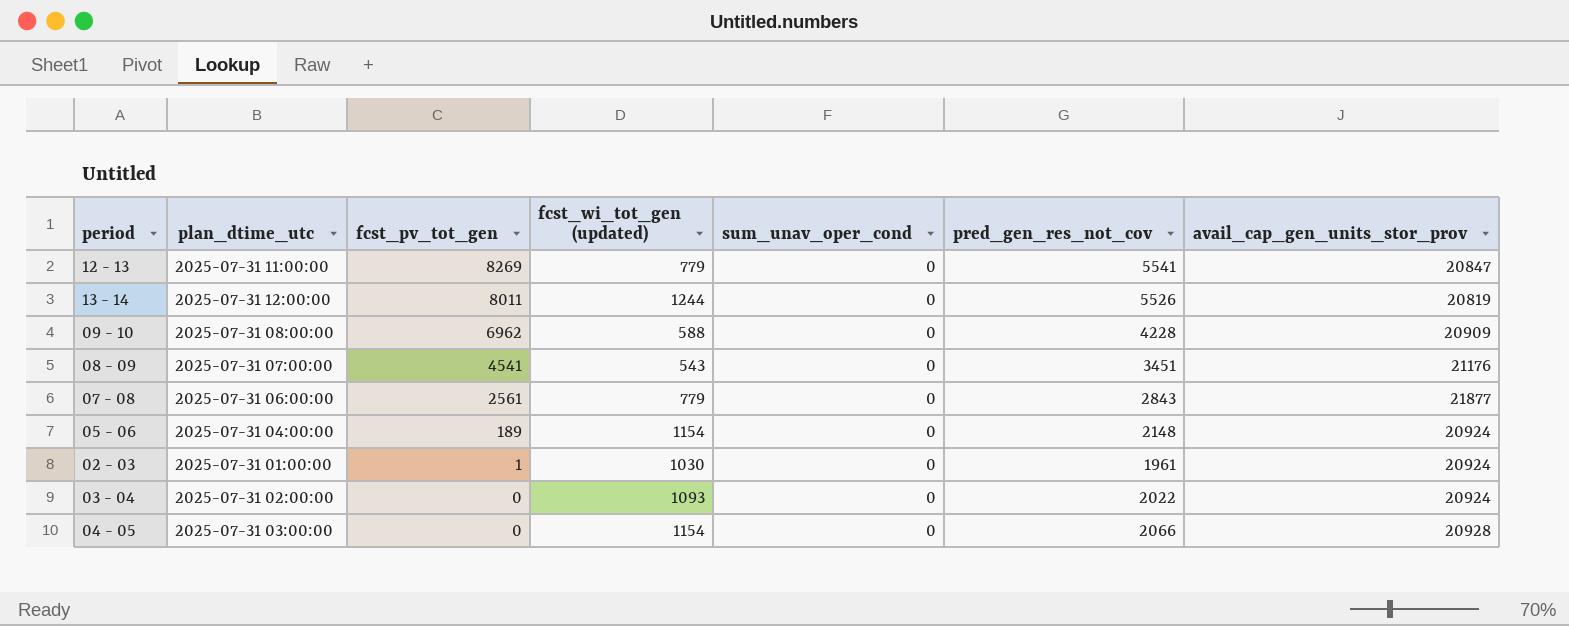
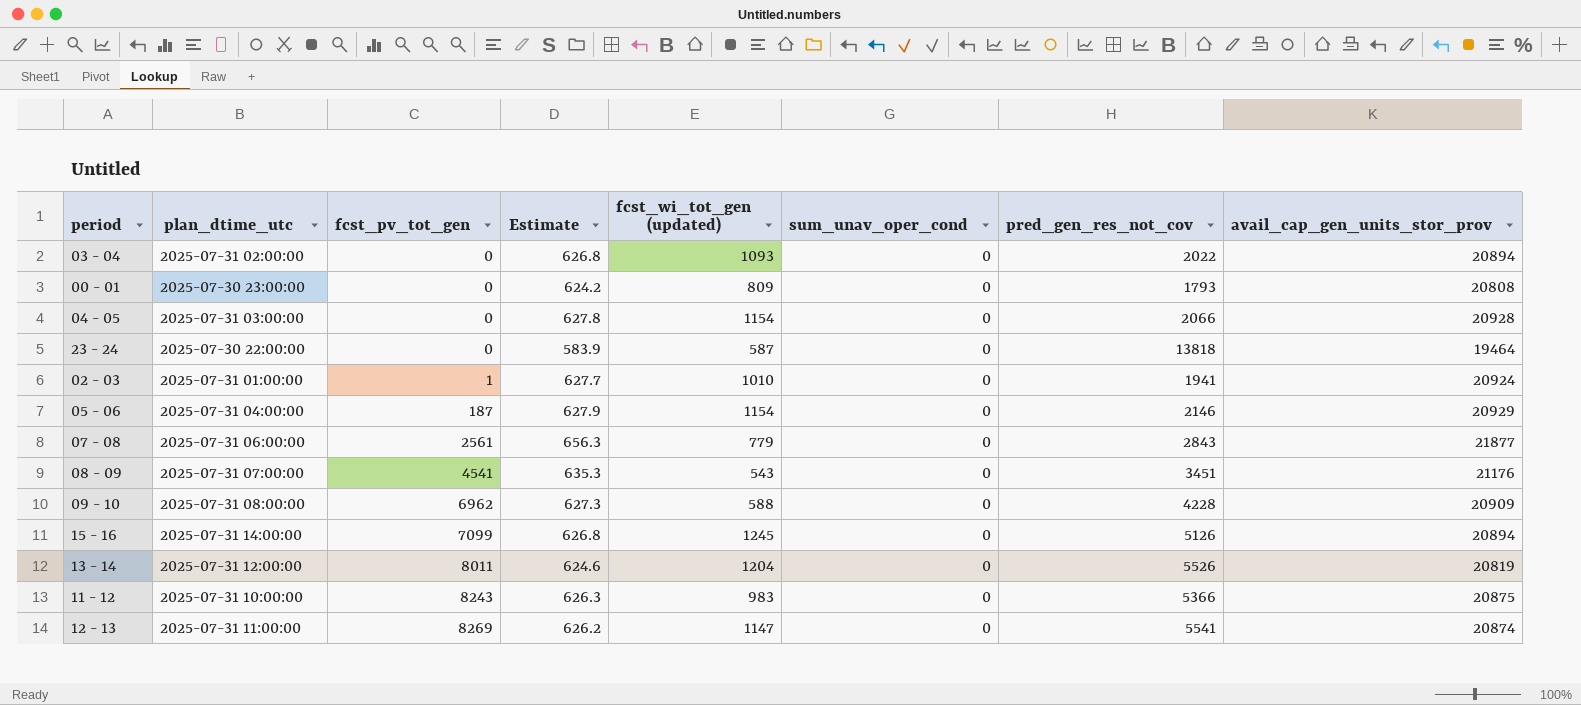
row order: fcst_pv_tot_gen descending -> fcst_pv_tot_gen ascending
column Estimate | formula: none -> [avail_cap_gen_units_stor_prov] * 0.03
03 - 04 | avail_cap_gen_units_stor_prov: 20924 -> 20894
row 00 - 01: none -> 2025-07-30 23:00:00 | 0 | 624.2 | 809 | 0 | 1793 | 20808
row 23 - 24: none -> 2025-07-30 22:00:00 | 0 | 583.9 | 587 | 0 | 13818 | 19464
02 - 03 | fcst_wi_tot_gen (updated): 1030 -> 1010
02 - 03 | pred_gen_res_not_cov: 1961 -> 1941
05 - 06 | fcst_pv_tot_gen: 189 -> 187
05 - 06 | pred_gen_res_not_cov: 2148 -> 2146
05 - 06 | avail_cap_gen_units_stor_prov: 20924 -> 20929
row 15 - 16: none -> 2025-07-31 14:00:00 | 7099 | 626.8 | 1245 | 0 | 5126 | 20894
13 - 14 | fcst_wi_tot_gen (updated): 1244 -> 1204
row 11 - 12: none -> 2025-07-31 10:00:00 | 8243 | 626.3 | 983 | 0 | 5366 | 20875
12 - 13 | fcst_wi_tot_gen (updated): 779 -> 1147
12 - 13 | avail_cap_gen_units_stor_prov: 20847 -> 20874

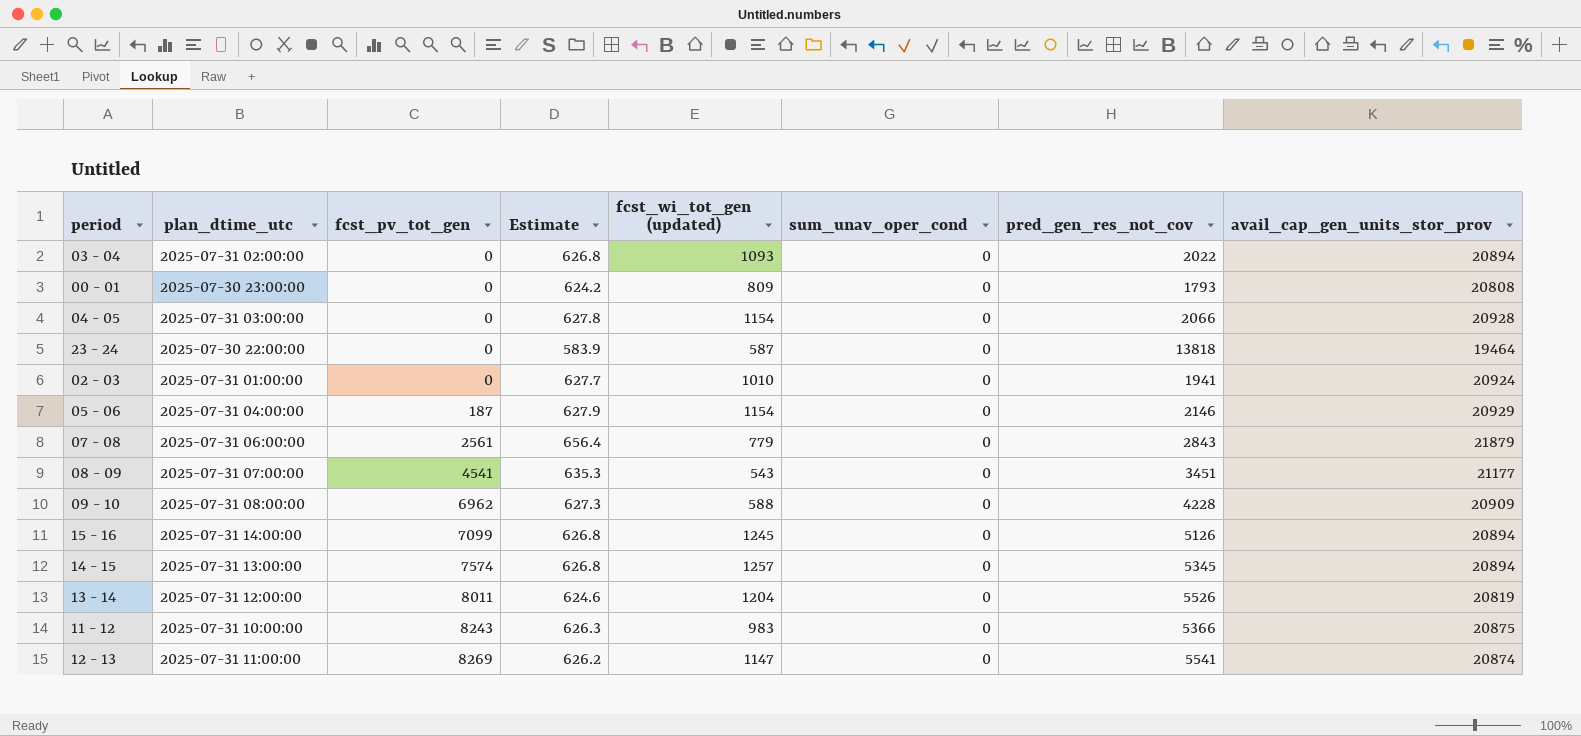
02 - 03 | fcst_pv_tot_gen: 1 -> 0
07 - 08 | Estimate: 656.3 -> 656.4
07 - 08 | avail_cap_gen_units_stor_prov: 21877 -> 21879
08 - 09 | avail_cap_gen_units_stor_prov: 21176 -> 21177
row 14 - 15: none -> 2025-07-31 13:00:00 | 7574 | 626.8 | 1257 | 0 | 5345 | 20894

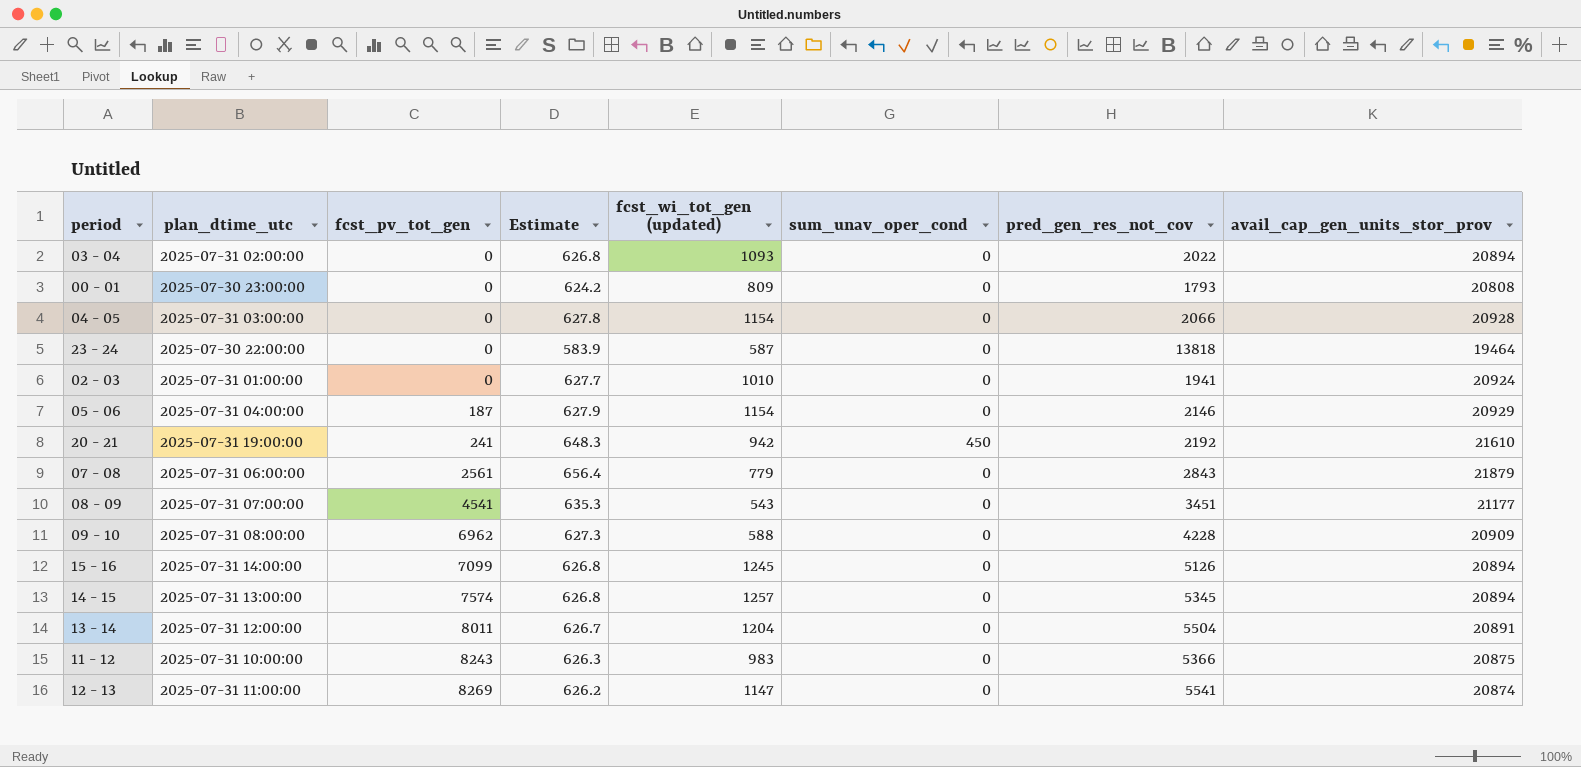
row 20 - 21: none -> 2025-07-31 19:00:00 | 241 | 648.3 | 942 | 450 | 2192 | 21610
13 - 14 | Estimate: 624.6 -> 626.7
13 - 14 | pred_gen_res_not_cov: 5526 -> 5504
13 - 14 | avail_cap_gen_units_stor_prov: 20819 -> 20891

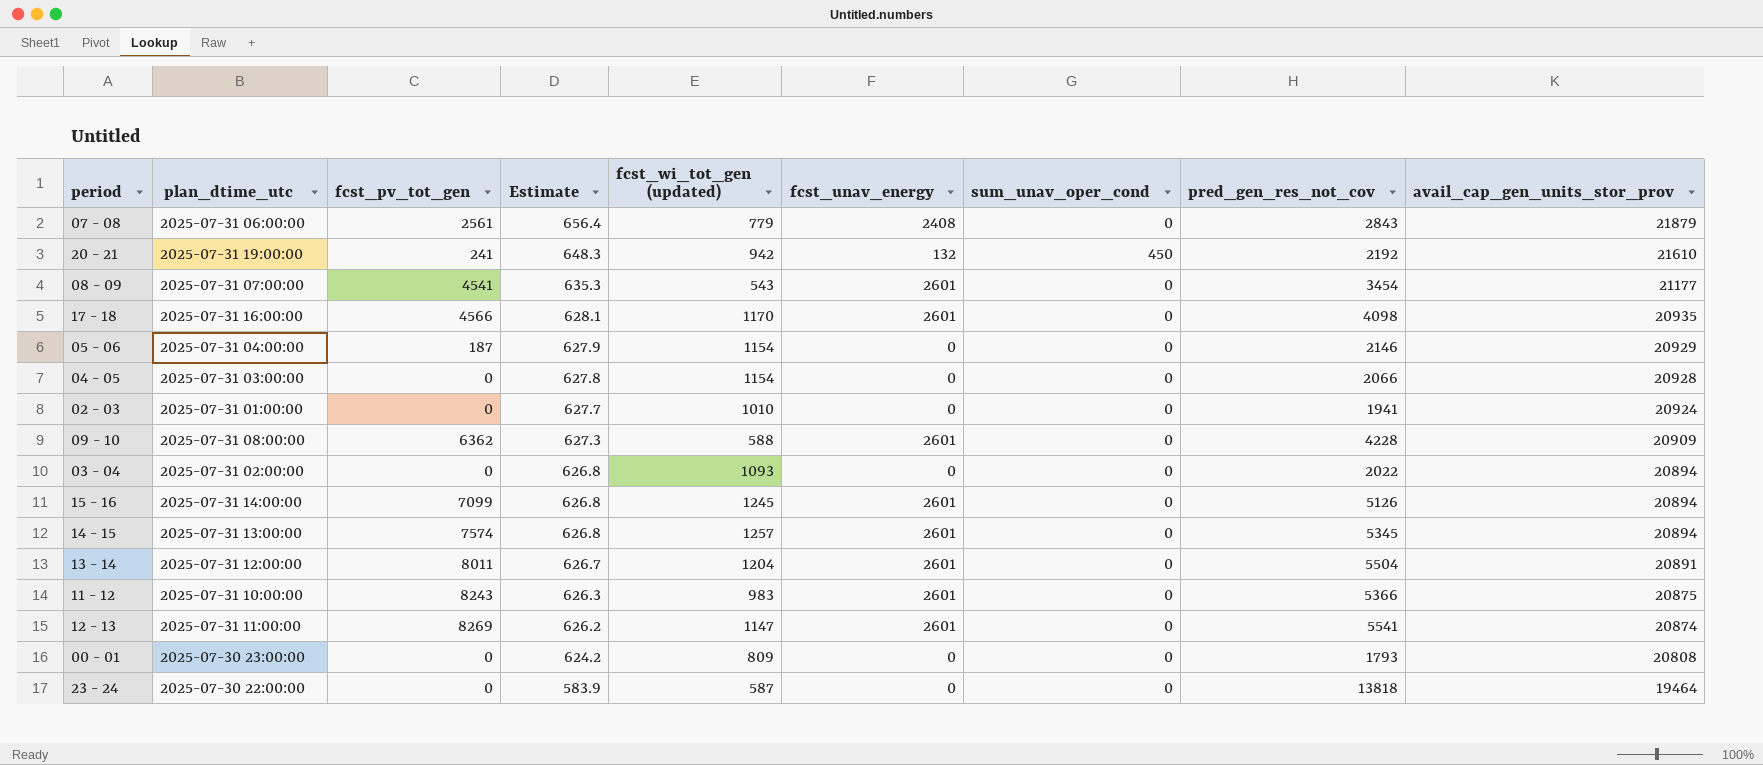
row order: fcst_pv_tot_gen ascending -> Estimate descending
column fcst_unav_energy | position: none -> 6
08 - 09 | pred_gen_res_not_cov: 3451 -> 3454
row 17 - 18: none -> 2025-07-31 16:00:00 | 4566 | 628.1 | 1170 | 2601 | 0 | 4098 | 20935
09 - 10 | fcst_pv_tot_gen: 6962 -> 6362

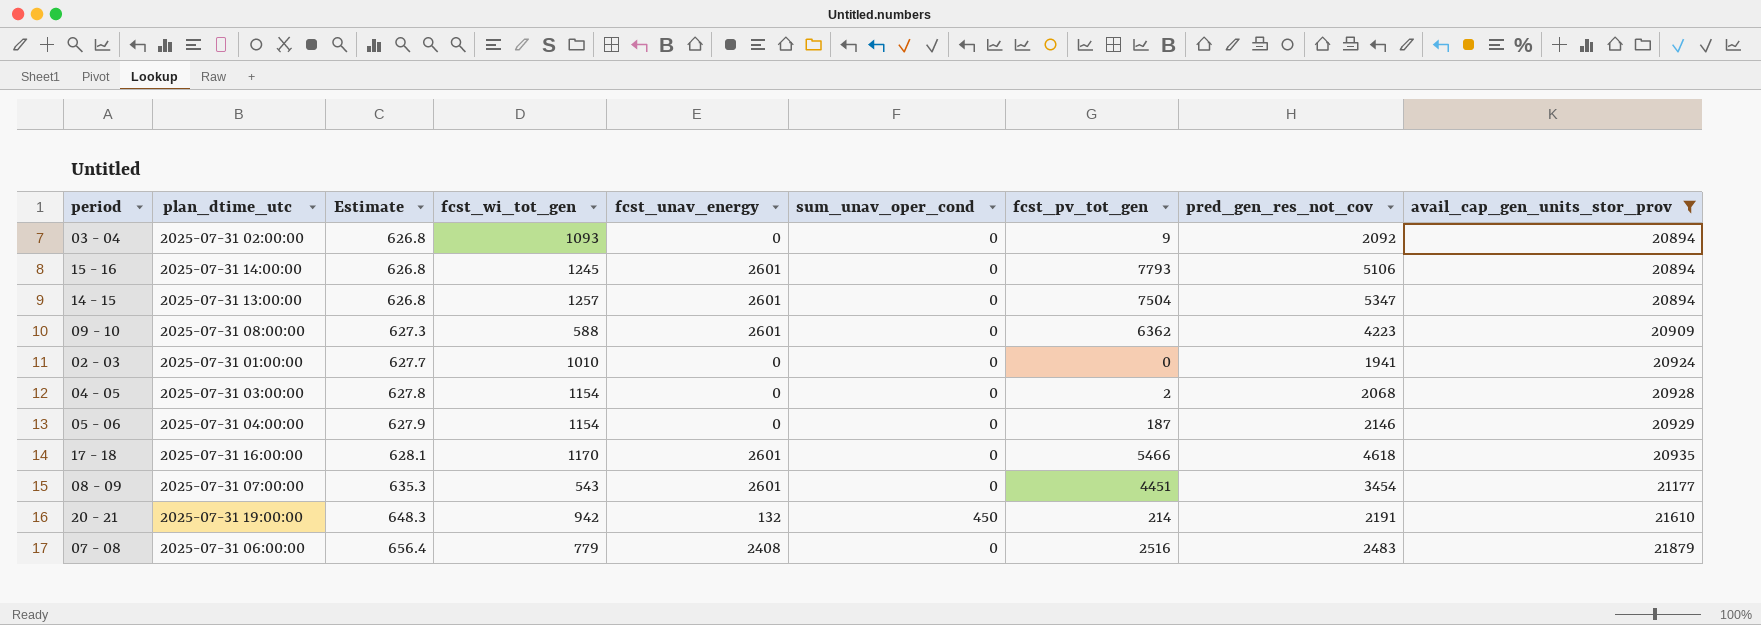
filter: none -> avail_cap_gen_units_stor_prov >= 20894
row order: Estimate descending -> Estimate ascending
column name: fcst_wi_tot_gen (updated) -> fcst_wi_tot_gen
column fcst_pv_tot_gen | position: 3 -> 7
03 - 04 | fcst_pv_tot_gen: 0 -> 9
03 - 04 | pred_gen_res_not_cov: 2022 -> 2092
15 - 16 | fcst_pv_tot_gen: 7099 -> 7793
15 - 16 | pred_gen_res_not_cov: 5126 -> 5106
14 - 15 | fcst_pv_tot_gen: 7574 -> 7504
14 - 15 | pred_gen_res_not_cov: 5345 -> 5347
09 - 10 | pred_gen_res_not_cov: 4228 -> 4223
04 - 05 | fcst_pv_tot_gen: 0 -> 2
04 - 05 | pred_gen_res_not_cov: 2066 -> 2068
17 - 18 | fcst_pv_tot_gen: 4566 -> 5466
17 - 18 | pred_gen_res_not_cov: 4098 -> 4618
08 - 09 | fcst_pv_tot_gen: 4541 -> 4451
20 - 21 | fcst_pv_tot_gen: 241 -> 214
20 - 21 | pred_gen_res_not_cov: 2192 -> 2191
07 - 08 | fcst_pv_tot_gen: 2561 -> 2516
07 - 08 | pred_gen_res_not_cov: 2843 -> 2483

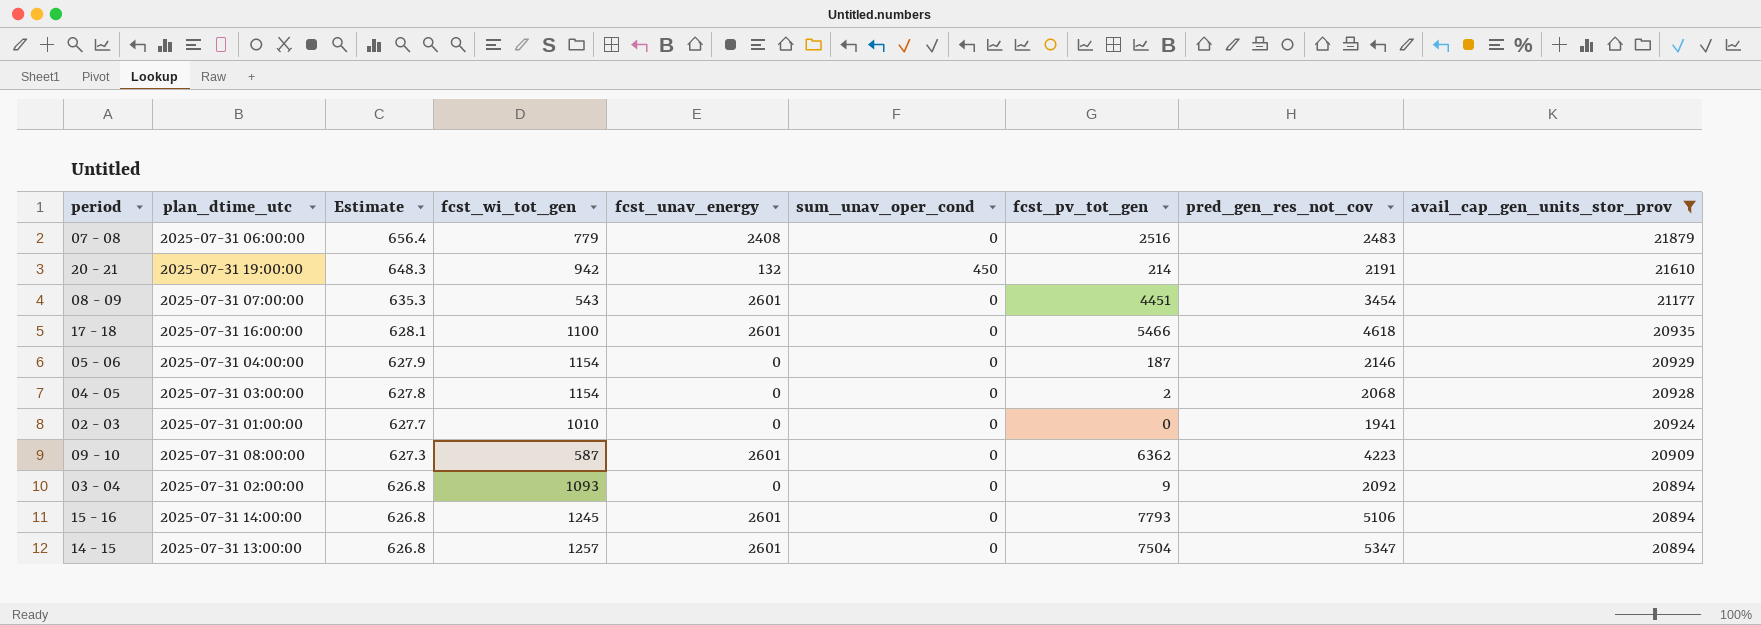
row order: Estimate ascending -> Estimate descending
17 - 18 | fcst_wi_tot_gen: 1170 -> 1100
09 - 10 | fcst_wi_tot_gen: 588 -> 587

